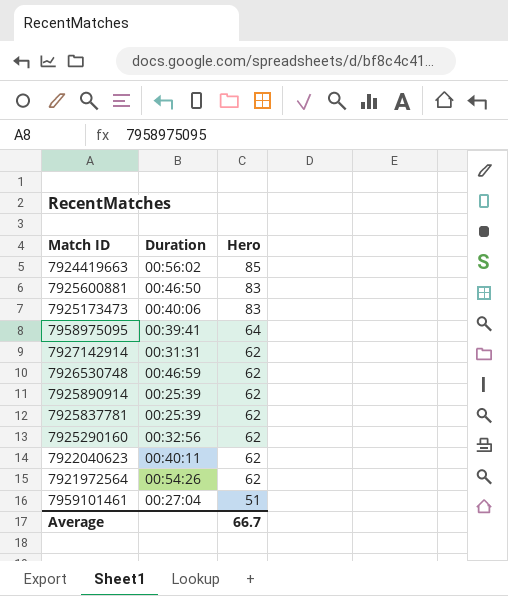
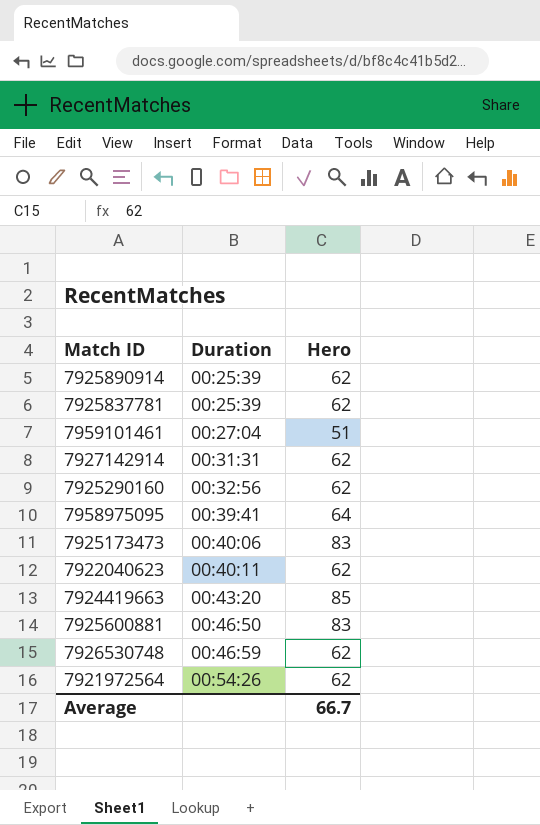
row order: Hero descending -> Duration ascending
7924419663 | Duration: 00:56:02 -> 00:43:20

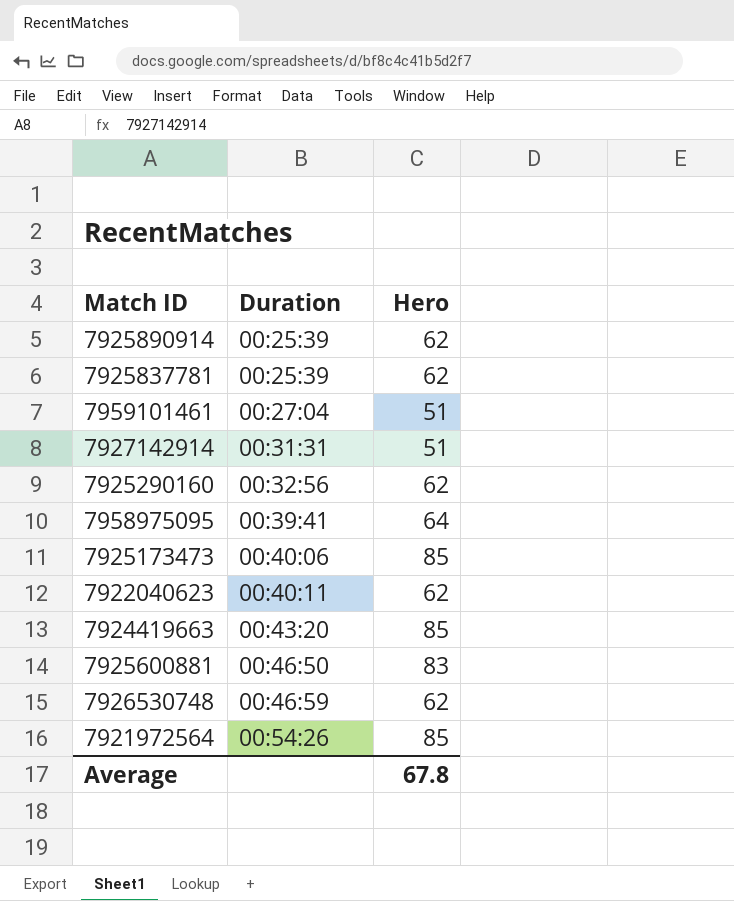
7927142914 | Hero: 62 -> 51
7925173473 | Hero: 83 -> 85
7921972564 | Hero: 62 -> 85
Average | Hero: 66.7 -> 67.8

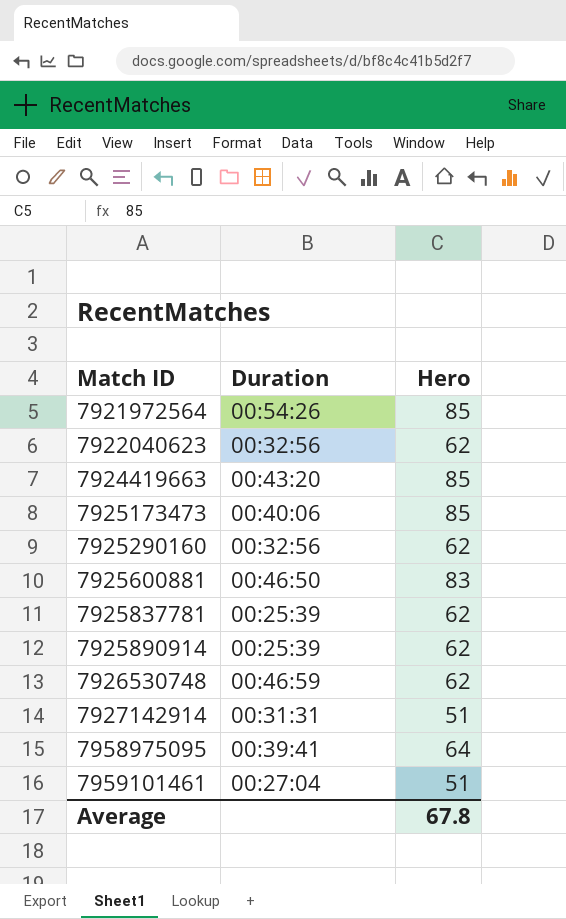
row order: Duration ascending -> Match ID ascending
7922040623 | Duration: 00:40:11 -> 00:32:56

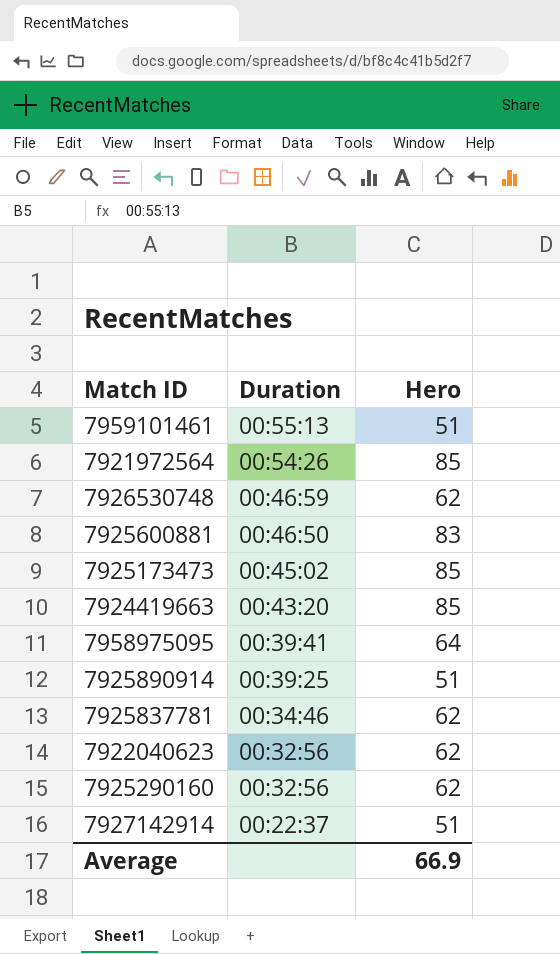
row order: Match ID ascending -> Duration descending
7959101461 | Duration: 00:27:04 -> 00:55:13
7925173473 | Duration: 00:40:06 -> 00:45:02
7925890914 | Duration: 00:25:39 -> 00:39:25
7925890914 | Hero: 62 -> 51
7925837781 | Duration: 00:25:39 -> 00:34:46
7927142914 | Duration: 00:31:31 -> 00:22:37
Average | Hero: 67.8 -> 66.9

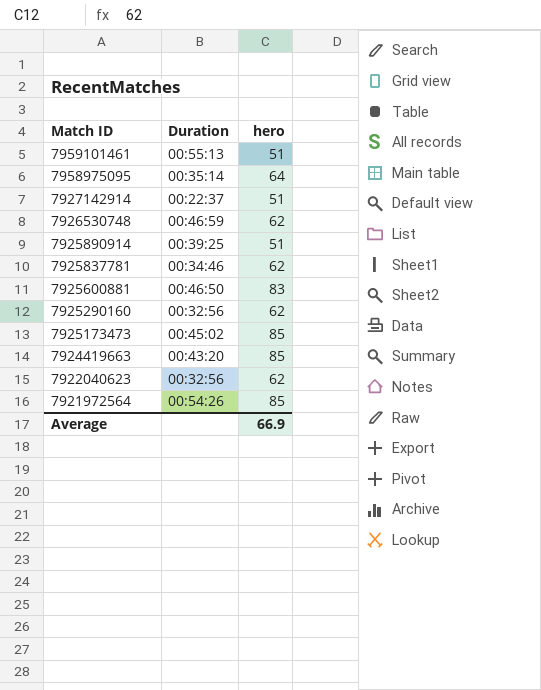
row order: Duration descending -> Match ID descending
column name: Hero -> hero
7958975095 | Duration: 00:39:41 -> 00:35:14

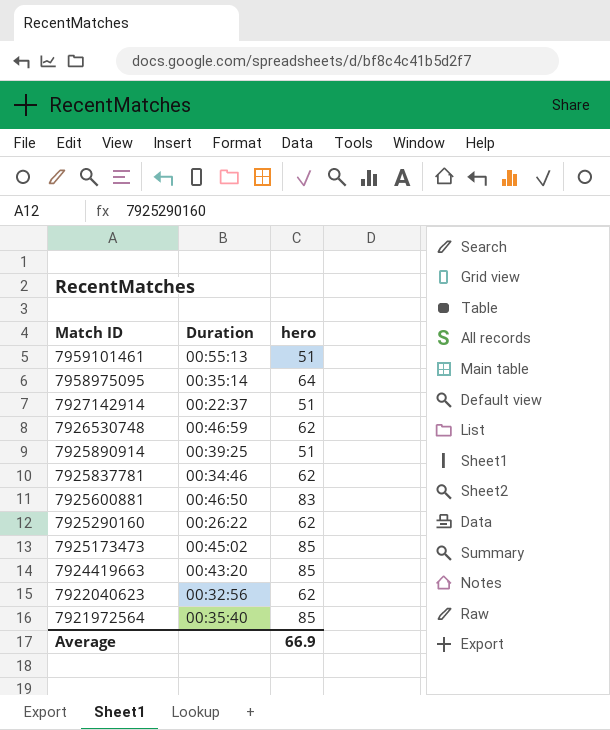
7925290160 | Duration: 00:32:56 -> 00:26:22
7921972564 | Duration: 00:54:26 -> 00:35:40

